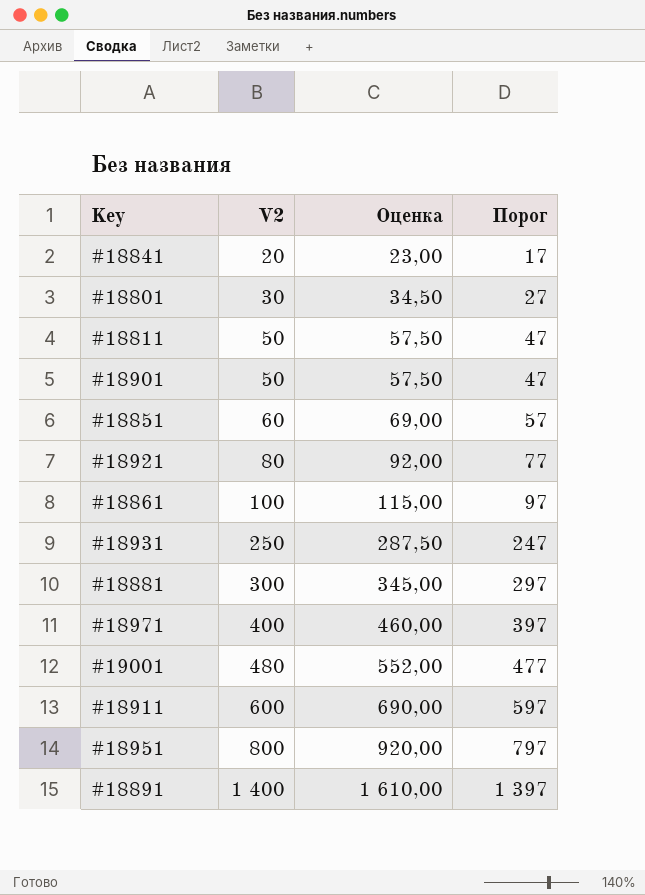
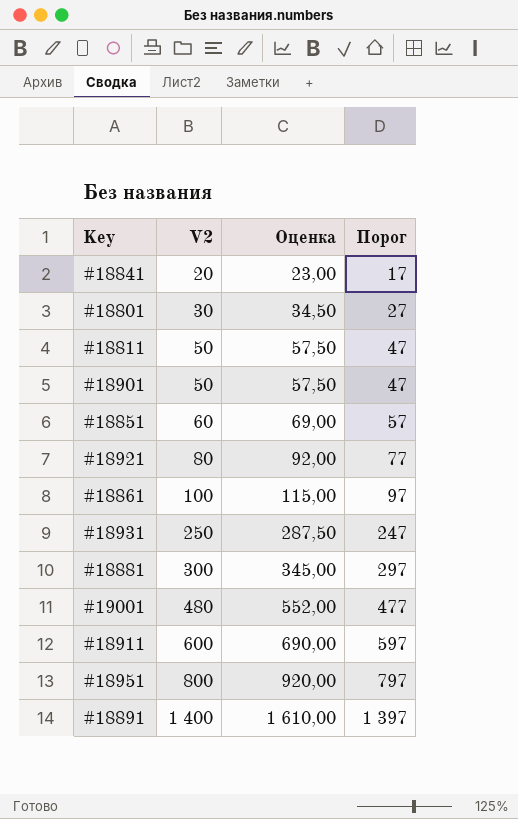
row #18971: 400 | 460,00 | 397 -> none

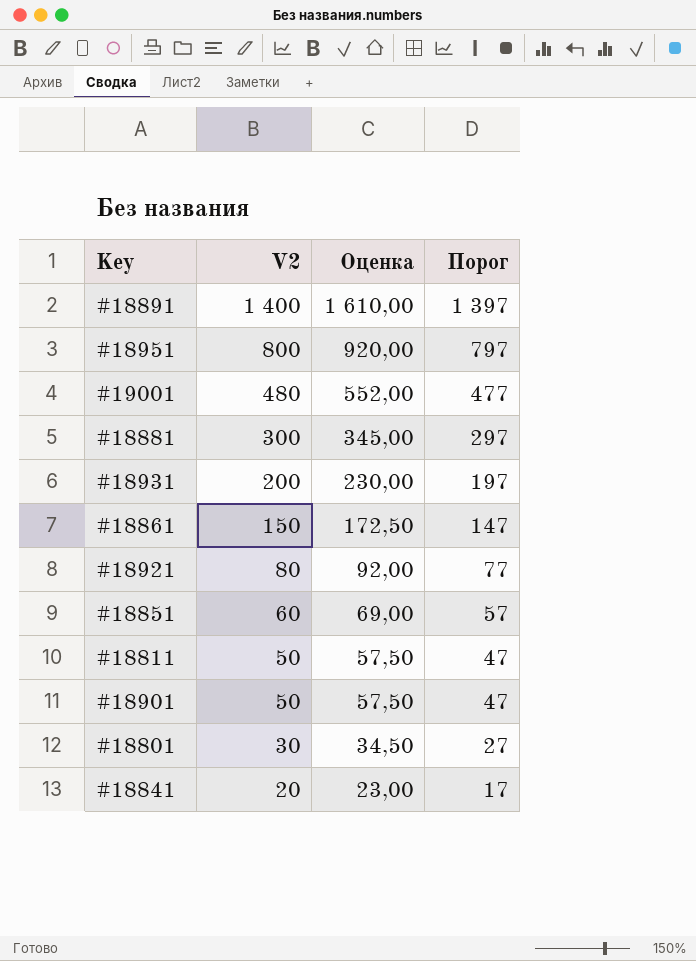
row order: V2 ascending -> V2 descending
row #18911: 600 | 690,00 | 597 -> none
#18931 | V2: 250 -> 200
#18931 | Оценка: 287,50 -> 230,00
#18931 | Порог: 247 -> 197
#18861 | V2: 100 -> 150
#18861 | Оценка: 115,00 -> 172,50
#18861 | Порог: 97 -> 147

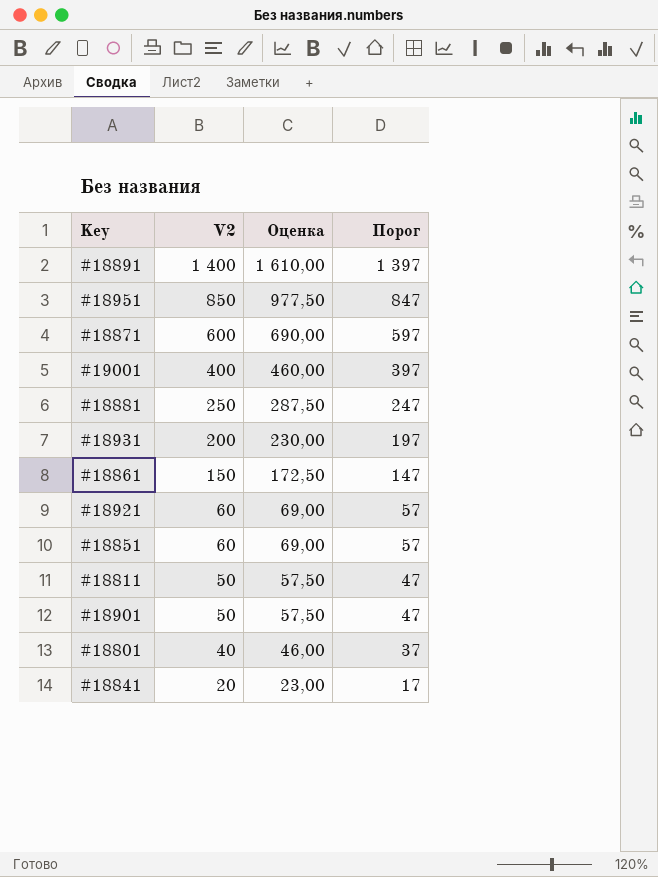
#18951 | V2: 800 -> 850
#18951 | Оценка: 920,00 -> 977,50
#18951 | Порог: 797 -> 847
row #18871: none -> 600 | 690,00 | 597
#19001 | V2: 480 -> 400
#19001 | Оценка: 552,00 -> 460,00
#19001 | Порог: 477 -> 397
#18881 | V2: 300 -> 250
#18881 | Оценка: 345,00 -> 287,50
#18881 | Порог: 297 -> 247
#18921 | V2: 80 -> 60
#18921 | Оценка: 92,00 -> 69,00
#18921 | Порог: 77 -> 57
#18801 | V2: 30 -> 40
#18801 | Оценка: 34,50 -> 46,00
#18801 | Порог: 27 -> 37

